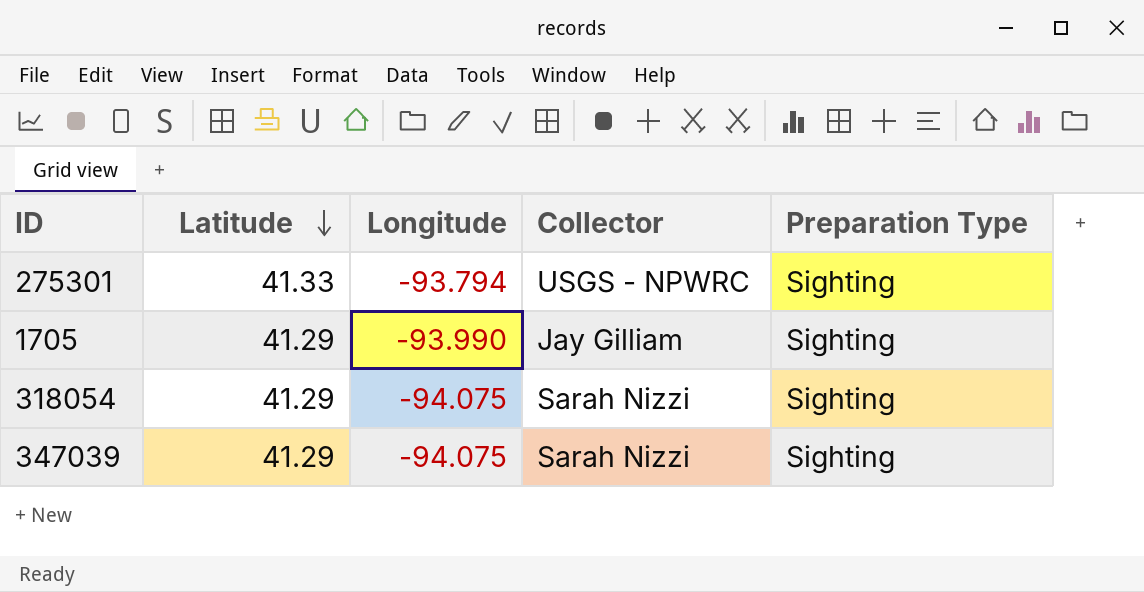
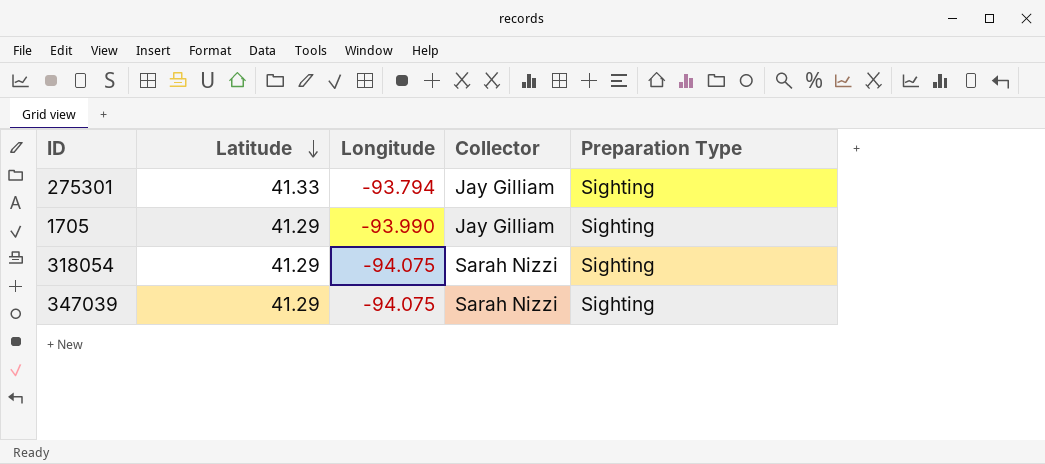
275301 | Collector: USGS - NPWRC -> Jay Gilliam

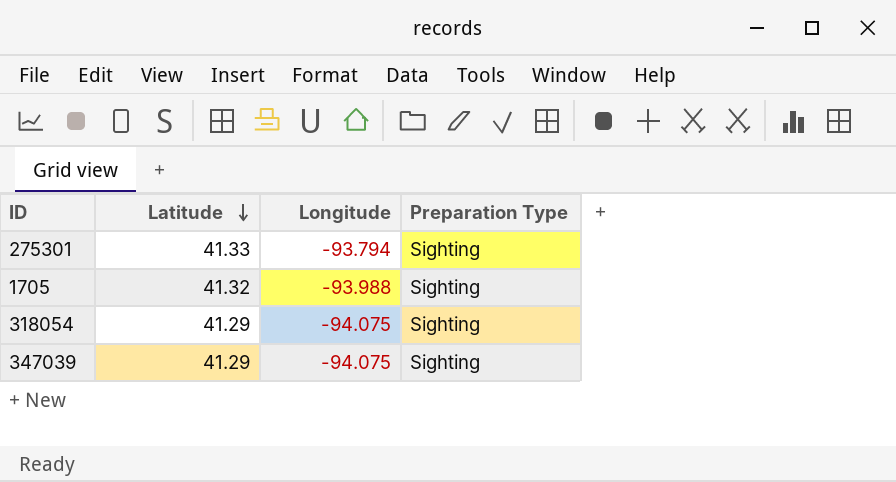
column Collector | position: 4 -> none
1705 | Latitude: 41.29 -> 41.32
1705 | Longitude: -93.990 -> -93.988

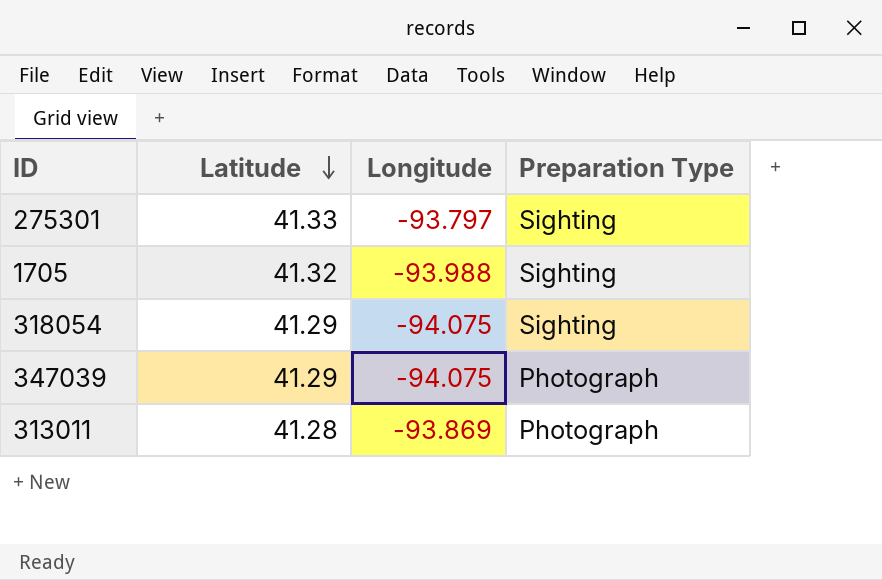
275301 | Longitude: -93.794 -> -93.797
347039 | Preparation Type: Sighting -> Photograph
row 313011: none -> 41.28 | -93.869 | Photograph

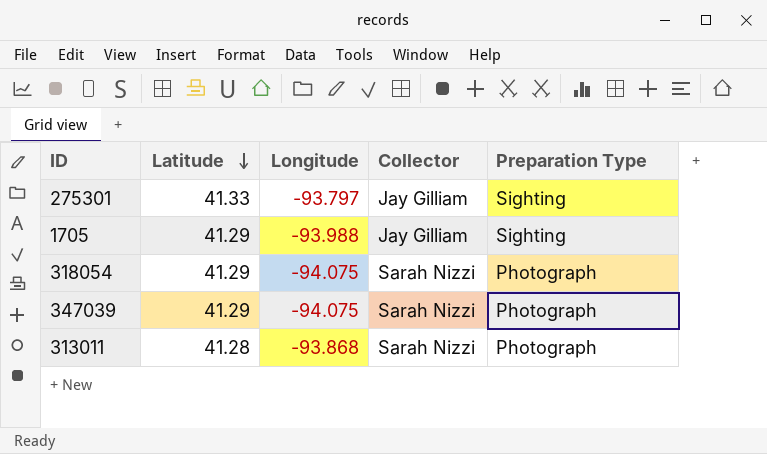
column Collector | position: none -> 4
1705 | Latitude: 41.32 -> 41.29
318054 | Preparation Type: Sighting -> Photograph
313011 | Longitude: -93.869 -> -93.868

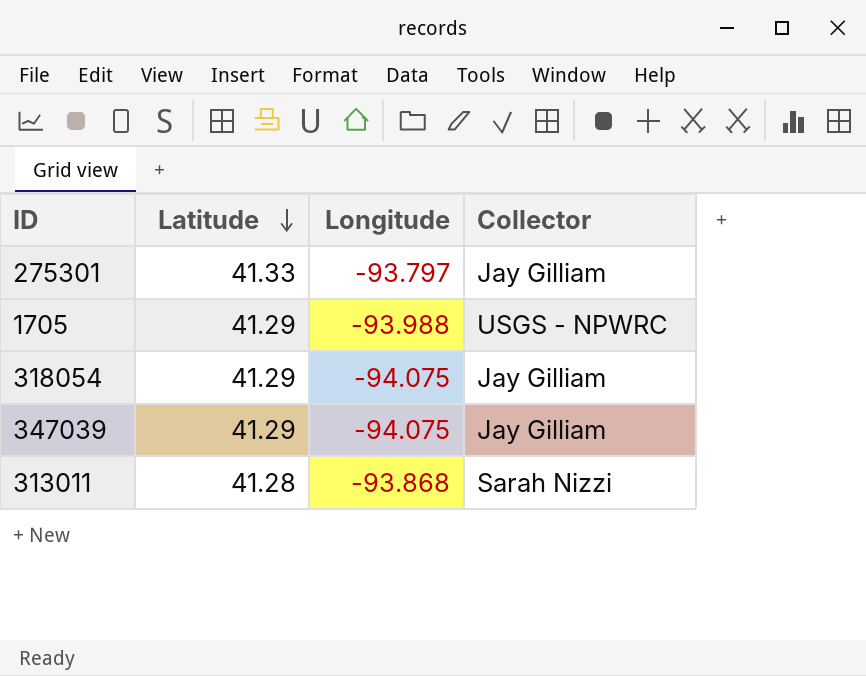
column Preparation Type | position: 5 -> none
1705 | Collector: Jay Gilliam -> USGS - NPWRC
318054 | Collector: Sarah Nizzi -> Jay Gilliam
347039 | Collector: Sarah Nizzi -> Jay Gilliam

